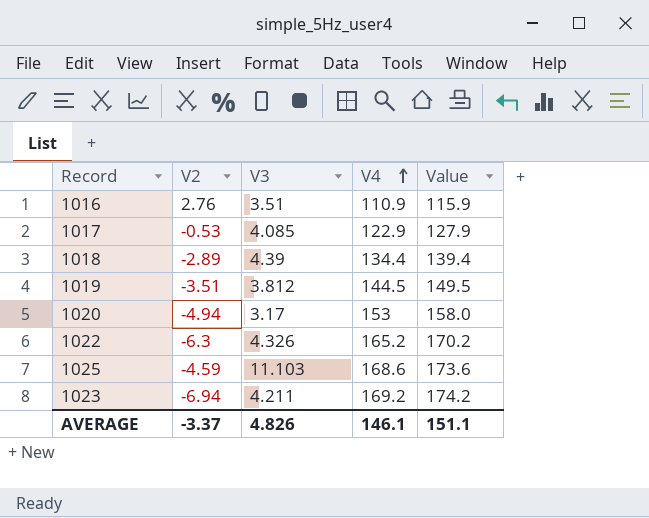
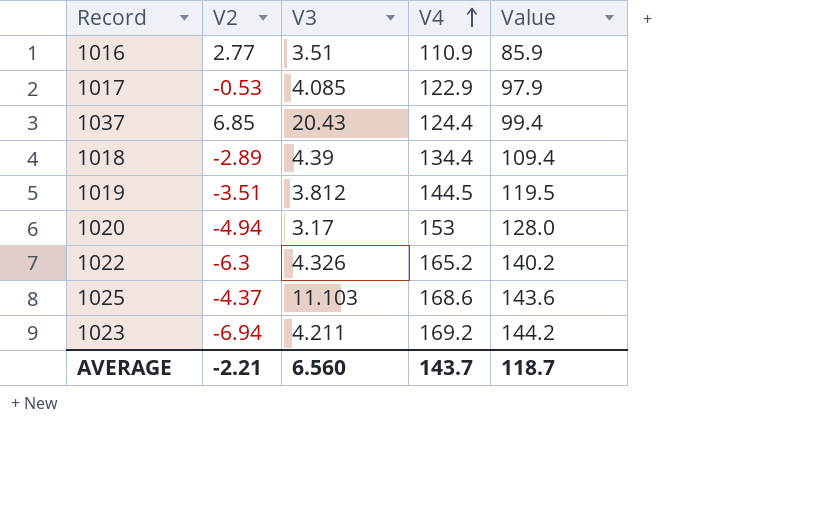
column Value | formula: [V4] + 5 -> [V4] - 25
1016 | V2: 2.76 -> 2.77
row 1037: none -> 6.85 | 20.43 | 124.4 | 99.4
1025 | V2: -4.59 -> -4.37
AVERAGE | V2: -3.37 -> -2.21
AVERAGE | V3: 4.826 -> 6.560
AVERAGE | V4: 146.1 -> 143.7
AVERAGE | Value: 151.1 -> 118.7

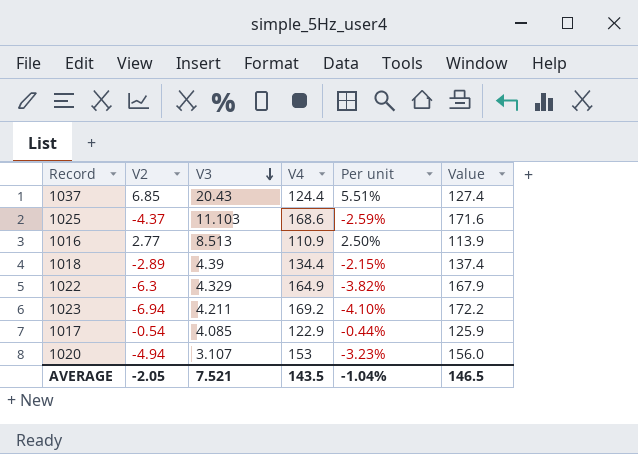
row order: V4 ascending -> V3 descending
column Per unit | formula: none -> [V2] / [V4]
column Value | formula: [V4] - 25 -> [V4] + 3
row 1019: -3.51 | 3.812 | 144.5 | 119.5 -> none
1016 | V3: 3.51 -> 8.513
1022 | V3: 4.326 -> 4.329
1022 | V4: 165.2 -> 164.9
1017 | V2: -0.53 -> -0.54
1020 | V3: 3.17 -> 3.107
AVERAGE | V2: -2.21 -> -2.05
AVERAGE | V3: 6.560 -> 7.521
AVERAGE | V4: 143.7 -> 143.5
AVERAGE | Value: 118.7 -> 146.5

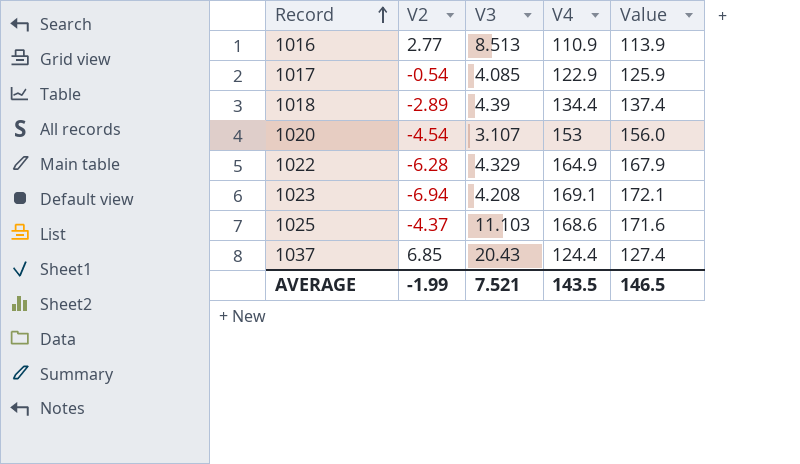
row order: V3 descending -> Record ascending
column Per unit | formula: [V2] / [V4] -> none
1020 | V2: -4.94 -> -4.54
1022 | V2: -6.3 -> -6.28
1023 | V3: 4.211 -> 4.208
1023 | V4: 169.2 -> 169.1
1023 | Value: 172.2 -> 172.1
AVERAGE | V2: -2.05 -> -1.99

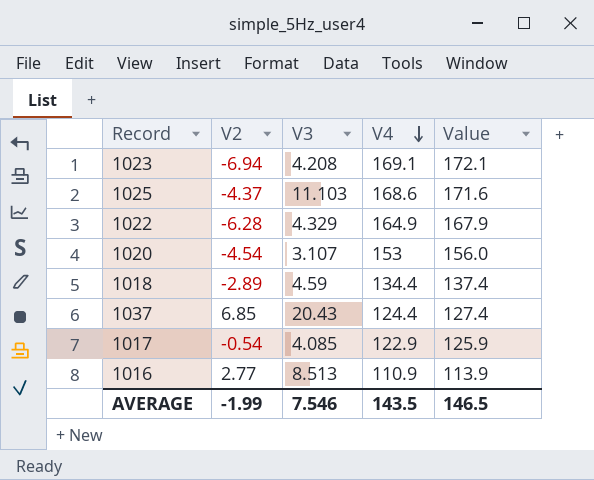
row order: Record ascending -> V4 descending
1018 | V3: 4.39 -> 4.59
AVERAGE | V3: 7.521 -> 7.546

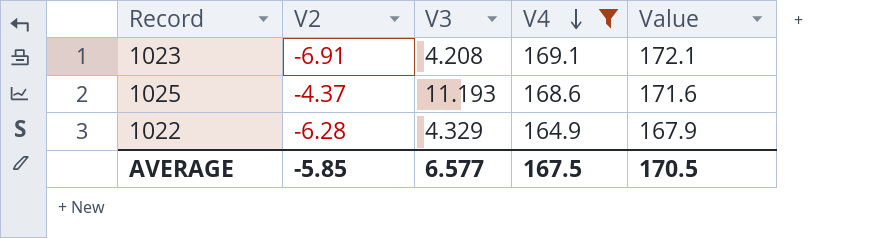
filter: none -> V4 >= 164.9
1023 | V2: -6.94 -> -6.91
1025 | V3: 11.103 -> 11.193
AVERAGE | V2: -1.99 -> -5.85
AVERAGE | V3: 7.546 -> 6.577
AVERAGE | V4: 143.5 -> 167.5
AVERAGE | Value: 146.5 -> 170.5

